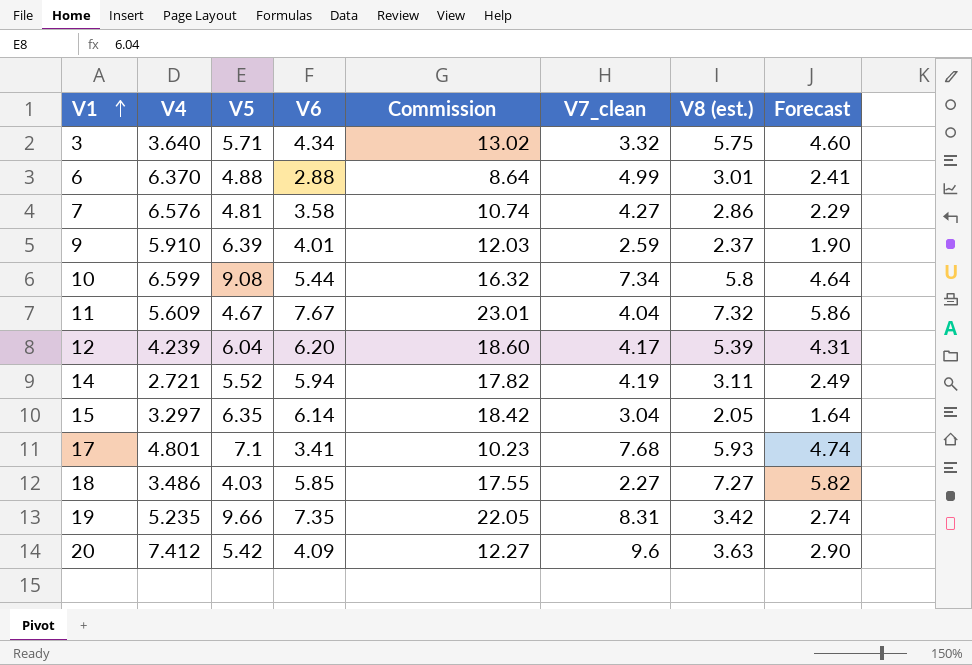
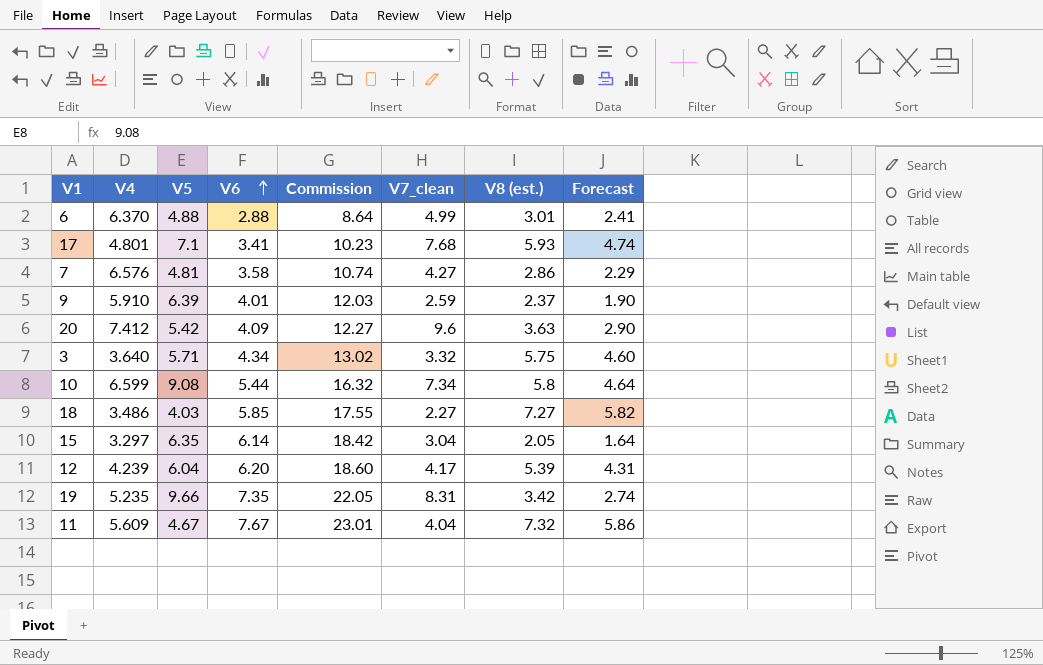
row order: V1 ascending -> V6 ascending
row 14: 2.721 | 5.52 | 5.94 | 17.82 | 4.19 | 3.11 | 2.49 -> none

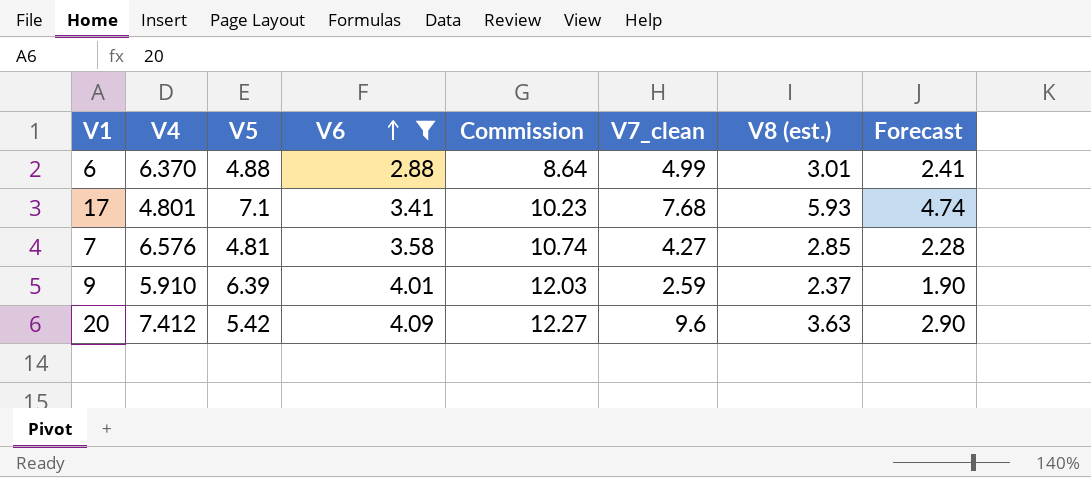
filter: none -> V6 <= 4.09
7 | V8 (est.): 2.86 -> 2.85
7 | Forecast: 2.29 -> 2.28

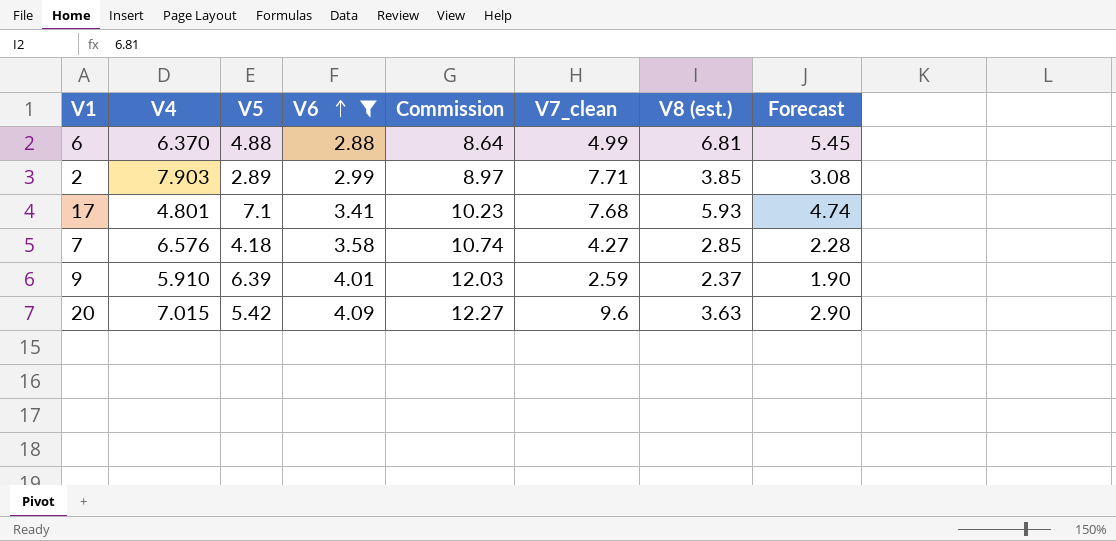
6 | V8 (est.): 3.01 -> 6.81
6 | Forecast: 2.41 -> 5.45
row 2: none -> 7.903 | 2.89 | 2.99 | 8.97 | 7.71 | 3.85 | 3.08
7 | V5: 4.81 -> 4.18
20 | V4: 7.412 -> 7.015

